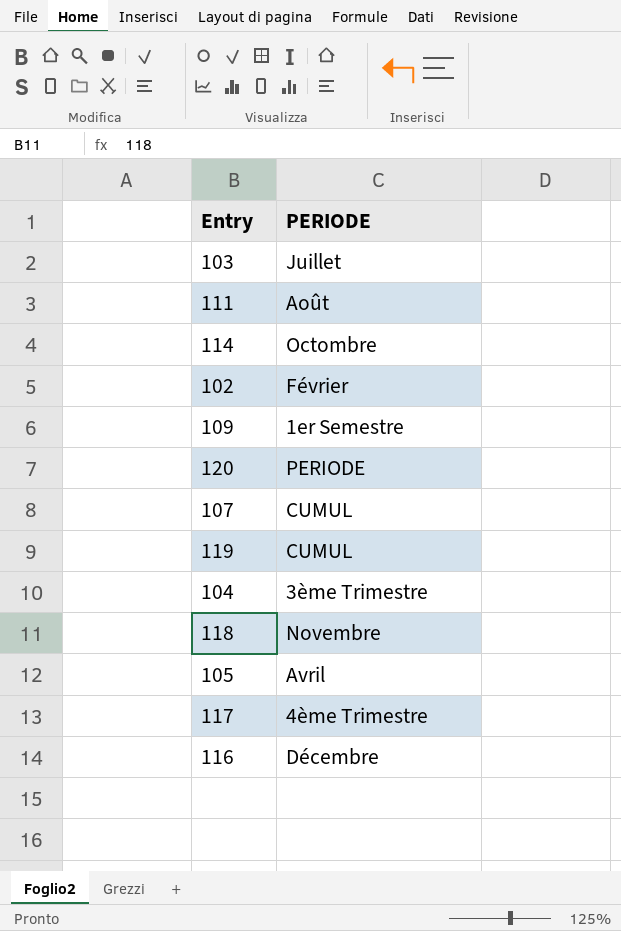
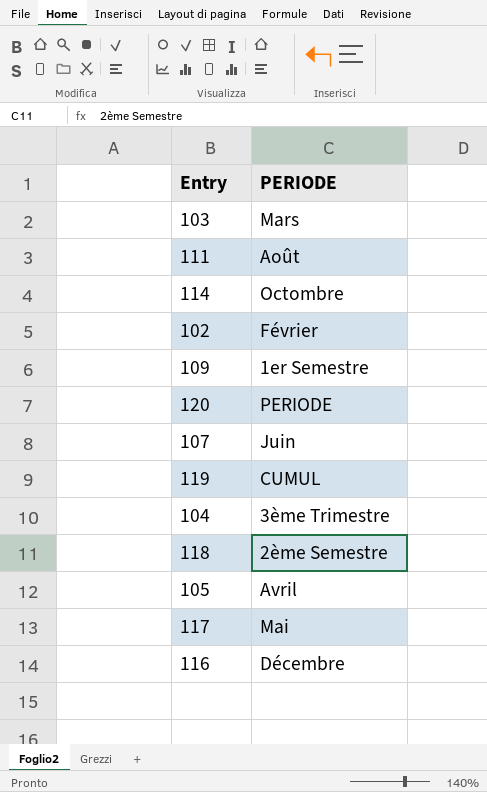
103 | PERIODE: Juillet -> Mars
107 | PERIODE: CUMUL -> Juin
118 | PERIODE: Novembre -> 2ème Semestre
117 | PERIODE: 4ème Trimestre -> Mai

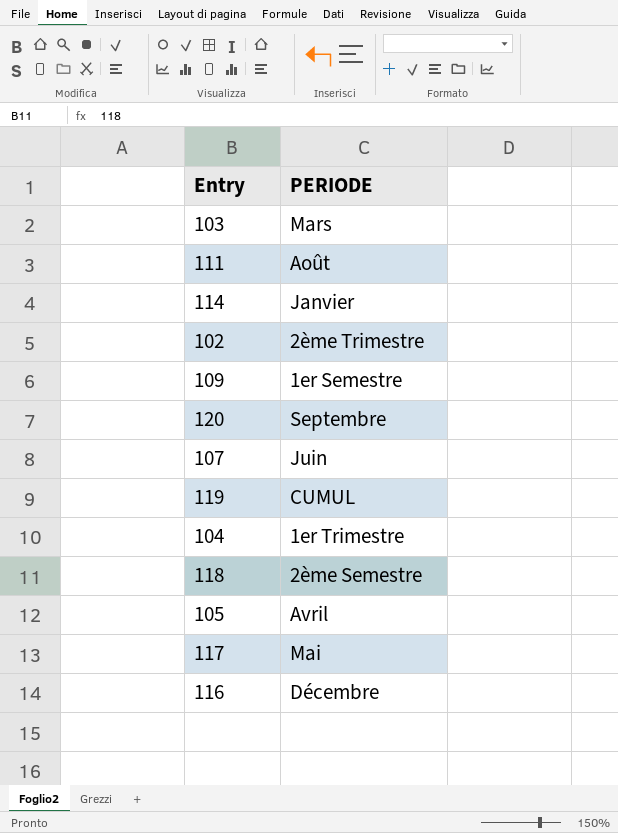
114 | PERIODE: Octombre -> Janvier
102 | PERIODE: Février -> 2ème Trimestre
120 | PERIODE: PERIODE -> Septembre
104 | PERIODE: 3ème Trimestre -> 1er Trimestre

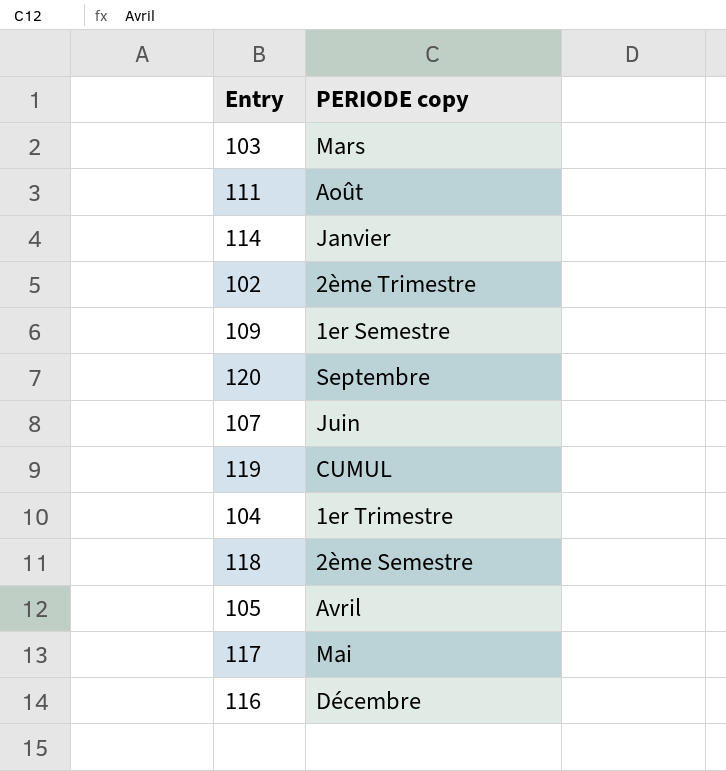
column name: PERIODE -> PERIODE copy

